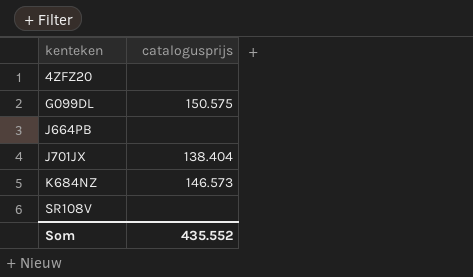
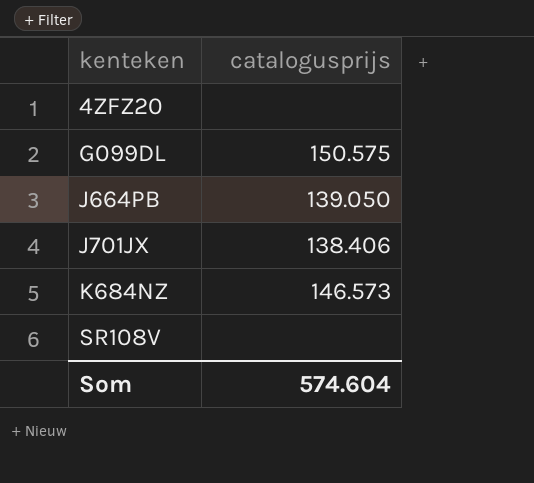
J664PB | catalogusprijs: none -> 139.050
J701JX | catalogusprijs: 138.404 -> 138.406
Som | catalogusprijs: 435.552 -> 574.604

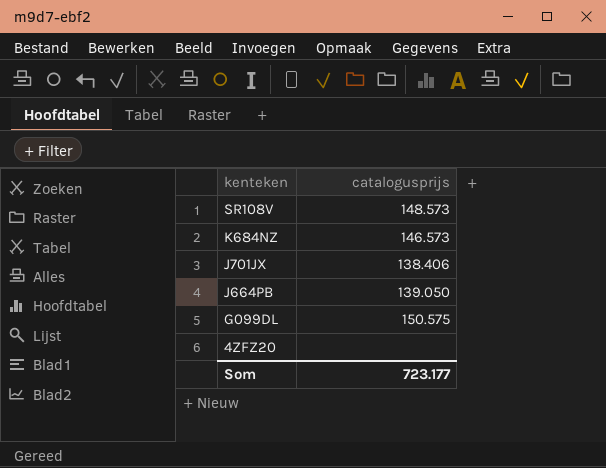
row order: kenteken ascending -> kenteken descending
SR108V | catalogusprijs: none -> 148.573
Som | catalogusprijs: 574.604 -> 723.177

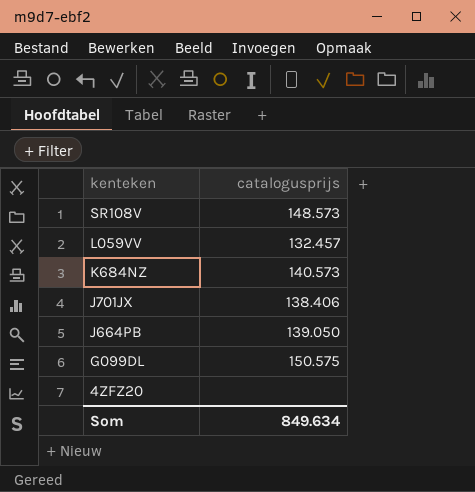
row L059VV: none -> 132.457
K684NZ | catalogusprijs: 146.573 -> 140.573
Som | catalogusprijs: 723.177 -> 849.634

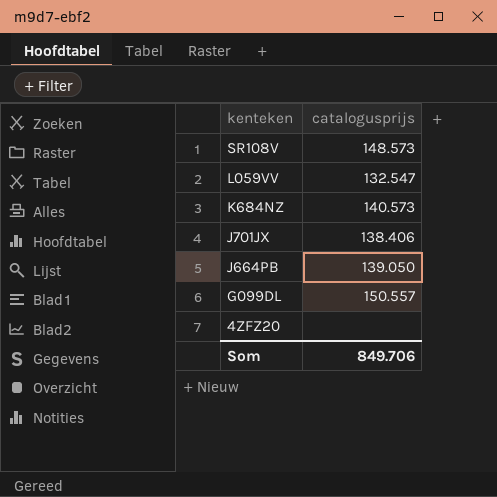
L059VV | catalogusprijs: 132.457 -> 132.547
G099DL | catalogusprijs: 150.575 -> 150.557
Som | catalogusprijs: 849.634 -> 849.706

